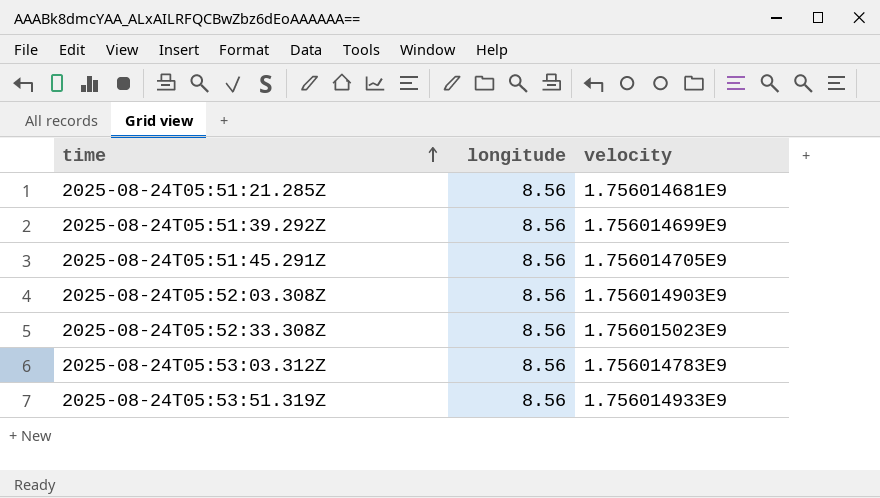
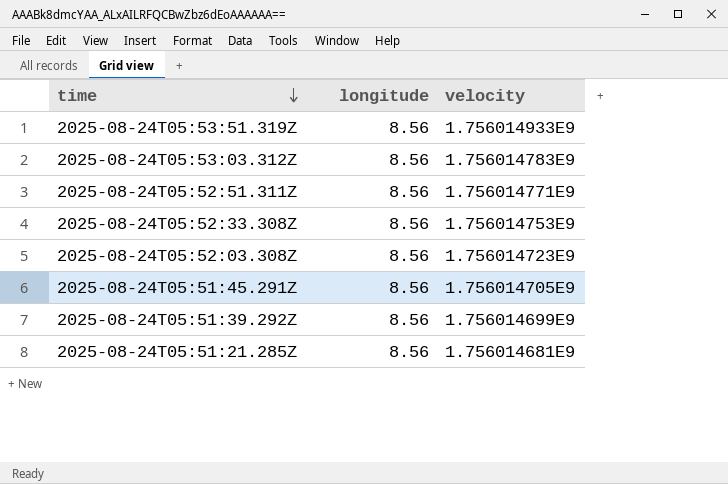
row order: time ascending -> time descending
row 2025-08-24T05:52:51.311Z: none -> 8.56 | 1.756014771E9
2025-08-24T05:52:33.308Z | velocity: 1.756015023E9 -> 1.756014753E9
2025-08-24T05:52:03.308Z | velocity: 1.756014903E9 -> 1.756014723E9

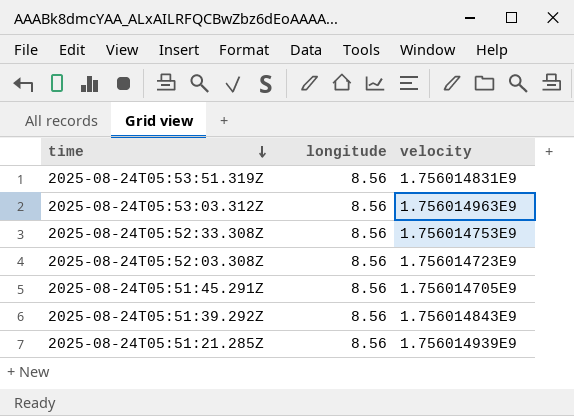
row 2025-08-24T05:52:51.311Z: 8.56 | 1.756014771E9 -> none
2025-08-24T05:53:51.319Z | velocity: 1.756014933E9 -> 1.756014831E9
2025-08-24T05:53:03.312Z | velocity: 1.756014783E9 -> 1.756014963E9
2025-08-24T05:51:39.292Z | velocity: 1.756014699E9 -> 1.756014843E9
2025-08-24T05:51:21.285Z | velocity: 1.756014681E9 -> 1.756014939E9

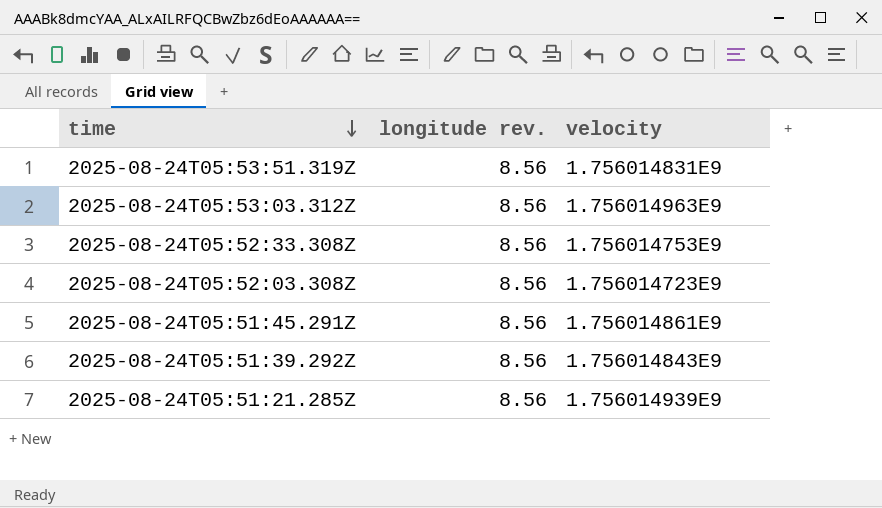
column name: longitude -> longitude rev.
2025-08-24T05:51:45.291Z | velocity: 1.756014705E9 -> 1.756014861E9

